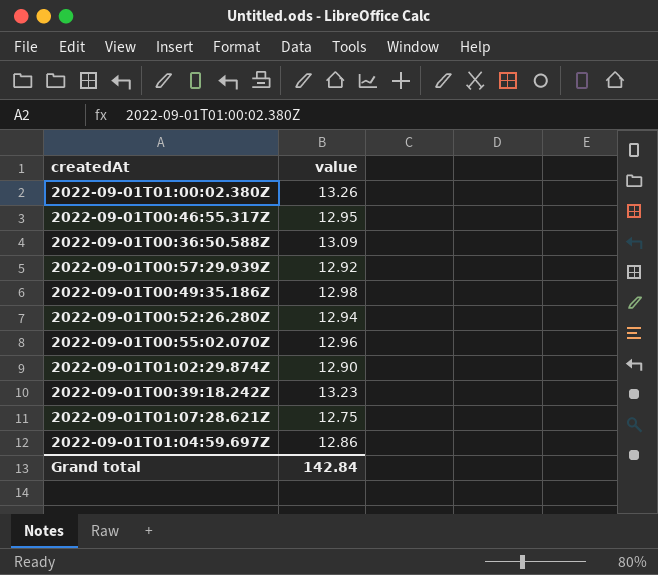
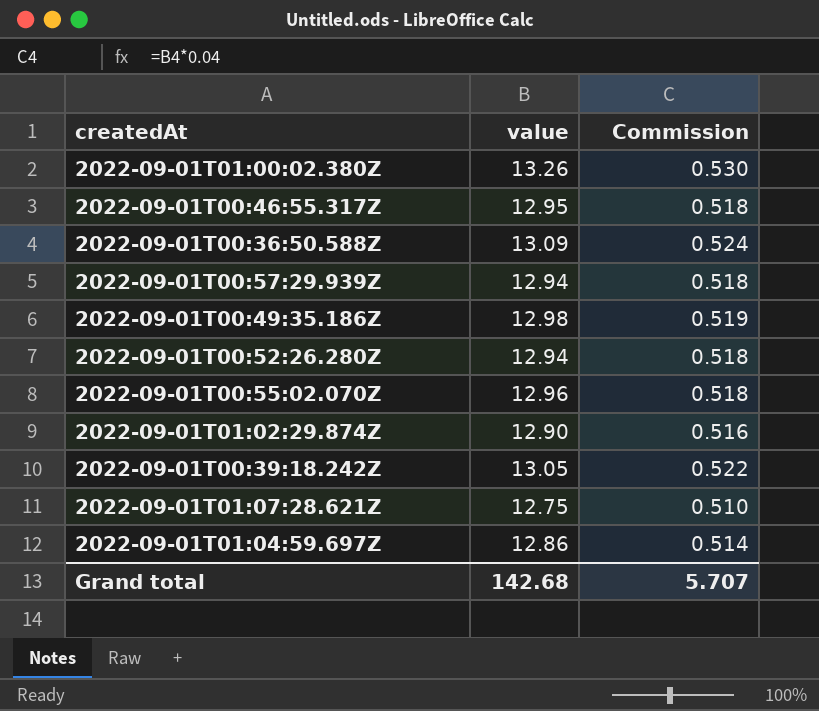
column Commission | formula: none -> [value] * 0.04
2022-09-01T00:57:29.939Z | value: 12.92 -> 12.94
2022-09-01T00:39:18.242Z | value: 13.23 -> 13.05
Grand total | value: 142.84 -> 142.68

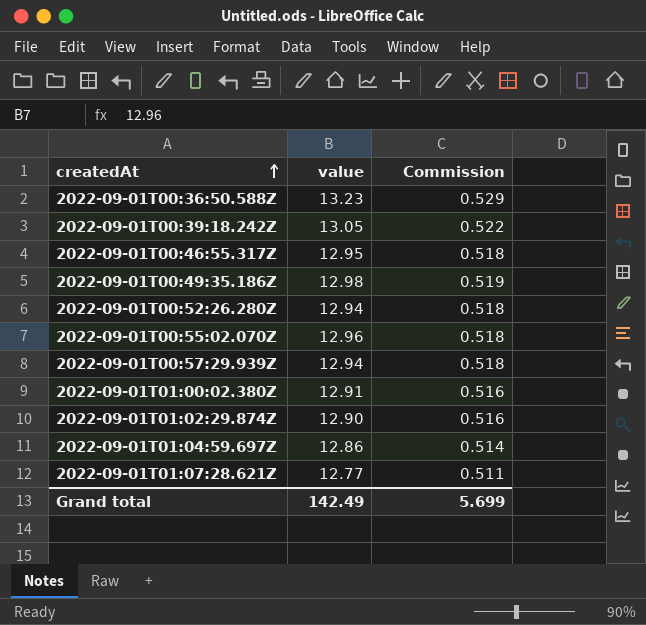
row order: none -> createdAt ascending
2022-09-01T00:36:50.588Z | value: 13.09 -> 13.23
2022-09-01T00:36:50.588Z | Commission: 0.524 -> 0.529
2022-09-01T01:00:02.380Z | value: 13.26 -> 12.91
2022-09-01T01:00:02.380Z | Commission: 0.530 -> 0.516
2022-09-01T01:07:28.621Z | value: 12.75 -> 12.77
2022-09-01T01:07:28.621Z | Commission: 0.510 -> 0.511
Grand total | value: 142.68 -> 142.49
Grand total | Commission: 5.707 -> 5.699

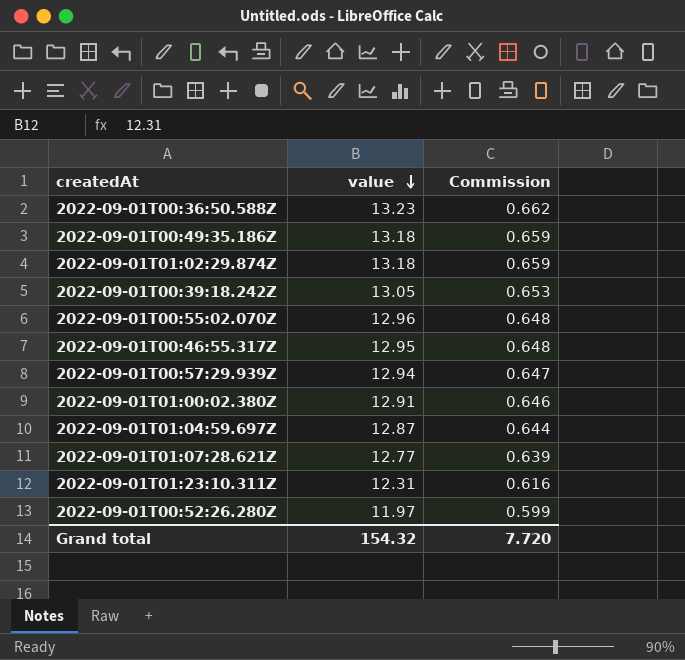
row order: createdAt ascending -> value descending
column Commission | formula: [value] * 0.04 -> [value] * 0.05
2022-09-01T00:49:35.186Z | value: 12.98 -> 13.18
2022-09-01T01:02:29.874Z | value: 12.90 -> 13.18
2022-09-01T01:04:59.697Z | value: 12.86 -> 12.87
row 2022-09-01T01:23:10.311Z: none -> 12.31 | 0.616
2022-09-01T00:52:26.280Z | value: 12.94 -> 11.97
Grand total | value: 142.49 -> 154.32
Grand total | Commission: 5.699 -> 7.720

